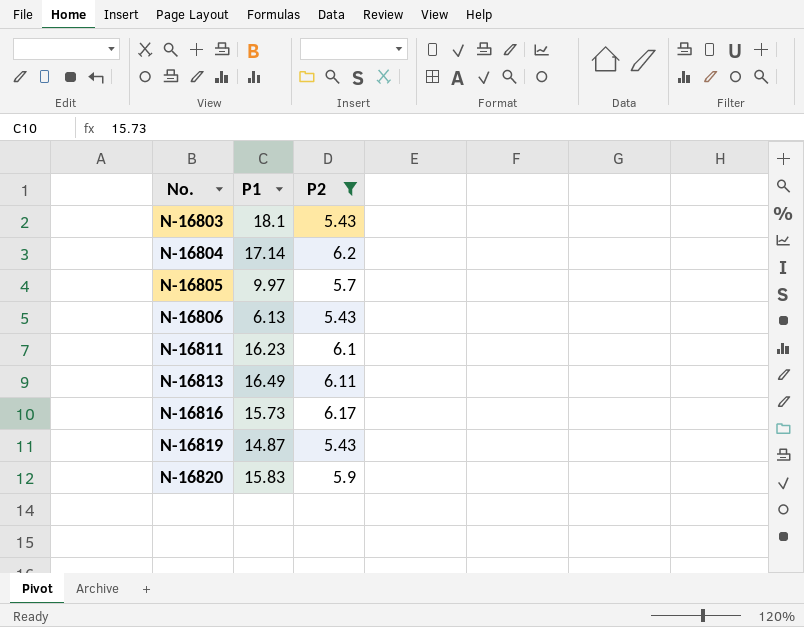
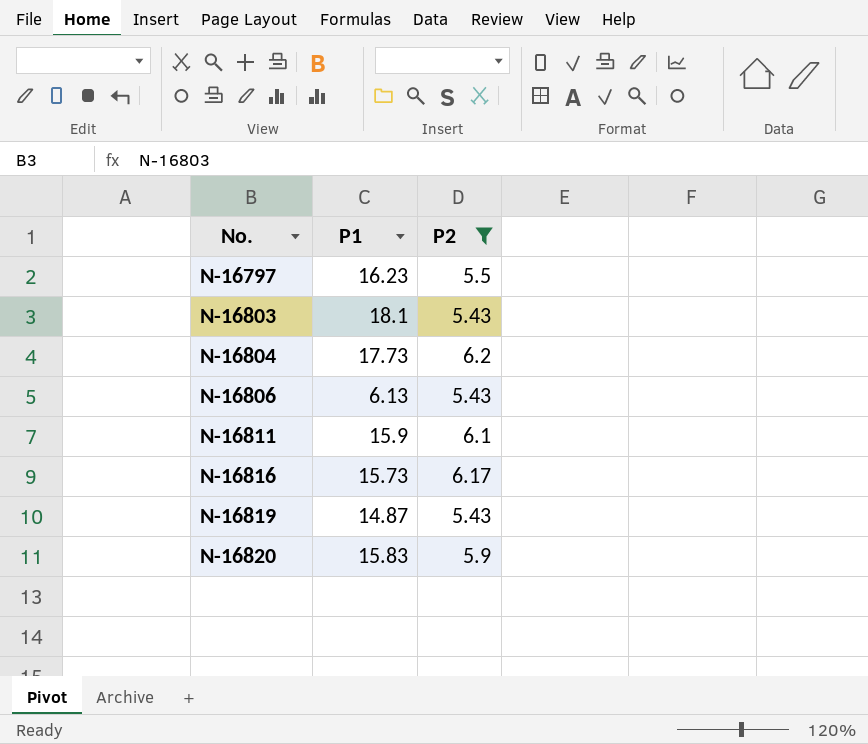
row N-16805: 9.97 | 5.7 -> none
row N-16813: 16.49 | 6.11 -> none
row N-16797: none -> 16.23 | 5.5
N-16804 | P1: 17.14 -> 17.73
N-16811 | P1: 16.23 -> 15.9

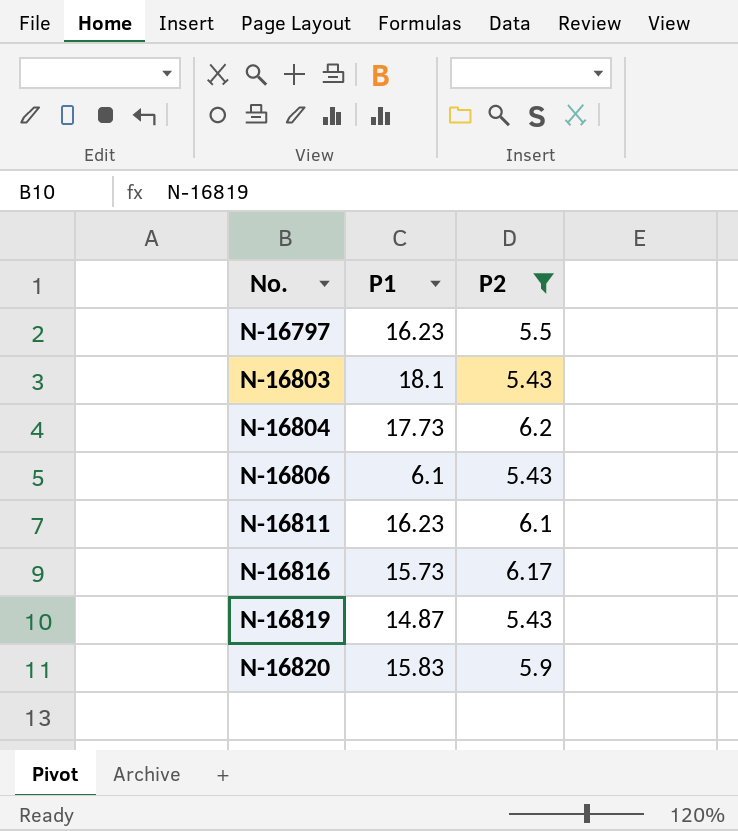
N-16806 | P1: 6.13 -> 6.1
N-16811 | P1: 15.9 -> 16.23

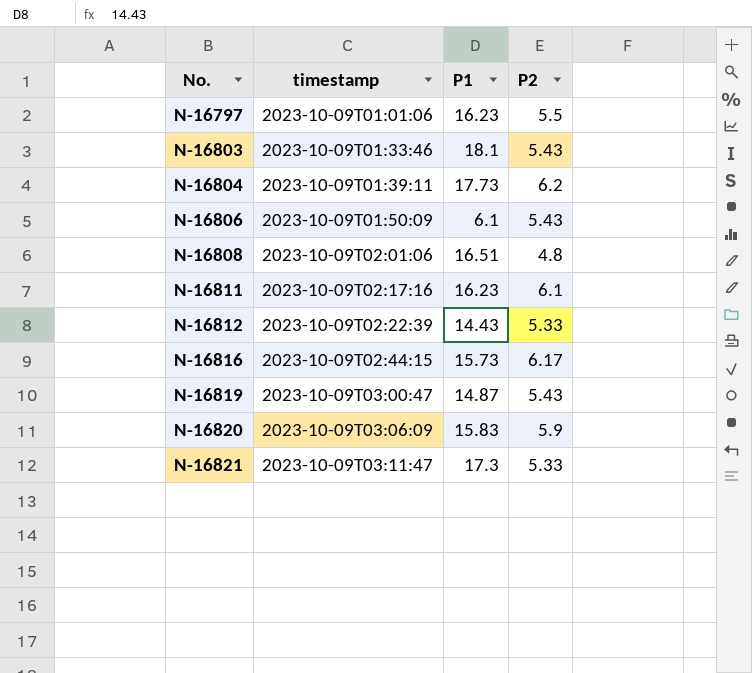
filter: P2 >= 5.43 -> none
column timestamp | position: none -> 2

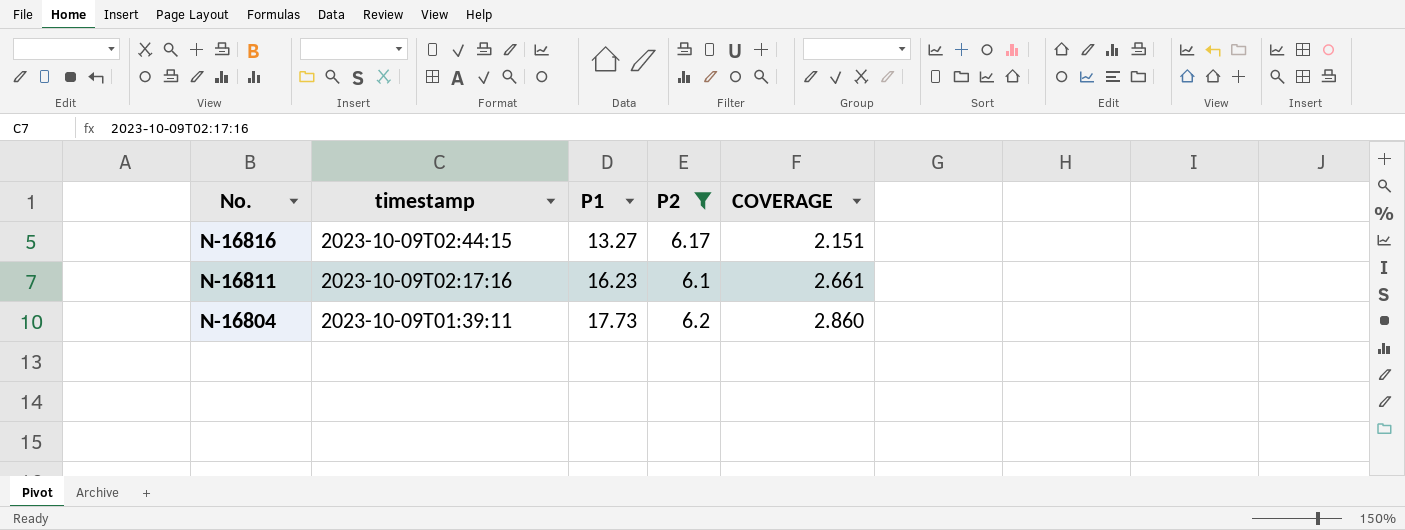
filter: none -> P2 >= 6.1
row order: No. ascending -> No. descending
column COVERAGE | formula: none -> [P1] / [P2]
N-16816 | P1: 15.73 -> 13.27

